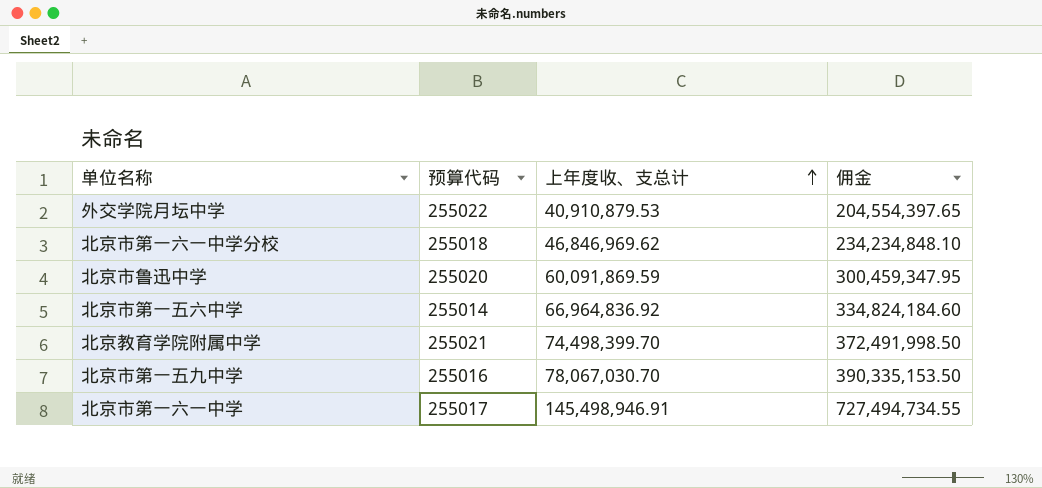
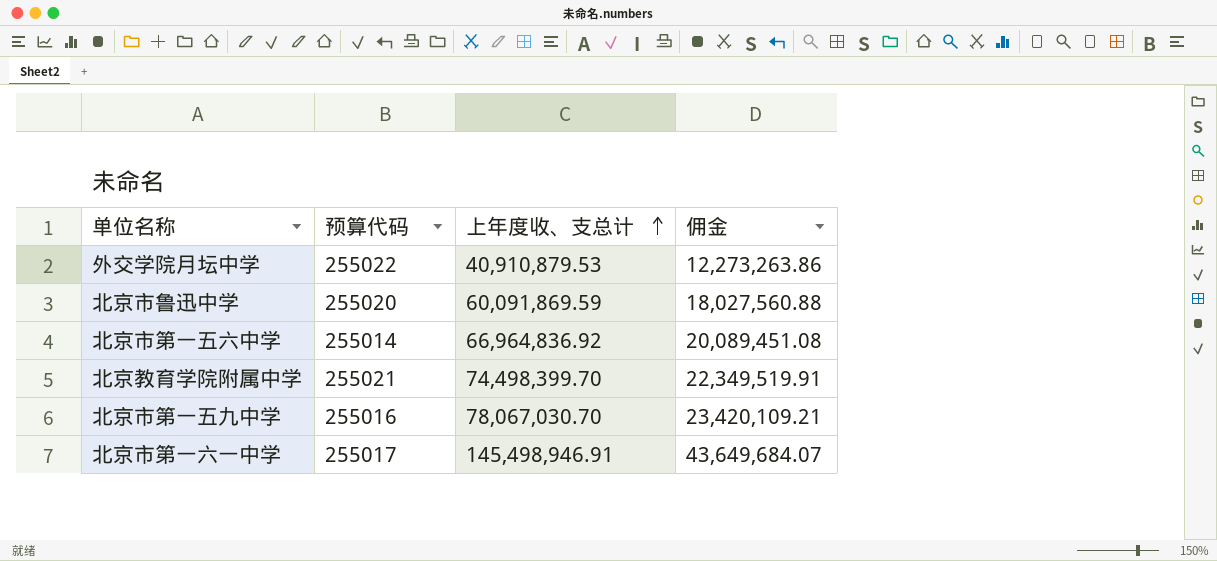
column 佣金 | formula: [上年度收、支总计] * 5 -> [上年度收、支总计] * 0.3
row 北京市第一六一中学分校: 255018 | 46,846,969.62 | 234,234,848.10 -> none

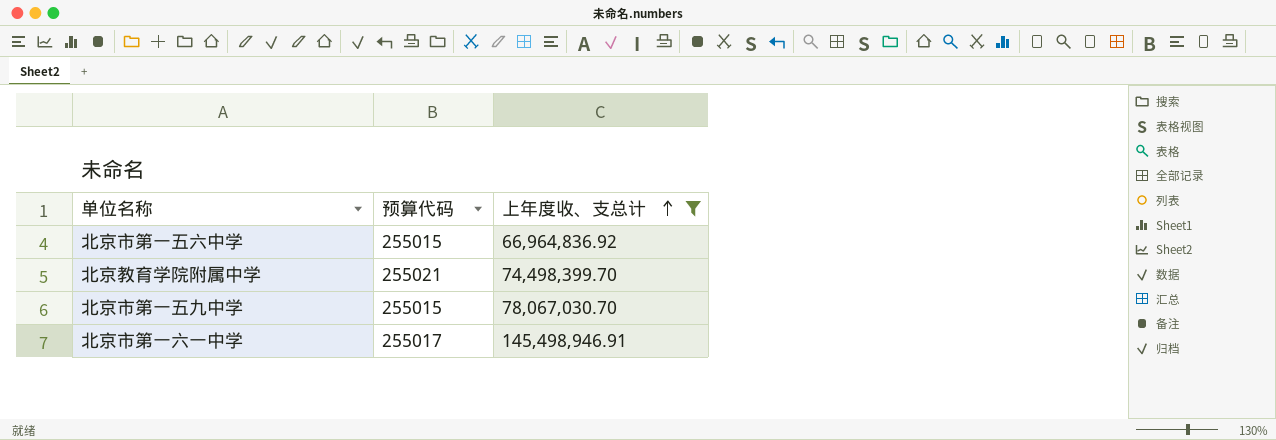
filter: none -> 上年度收、支总计 >= 66,964,836.92
column 佣金 | formula: [上年度收、支总计] * 0.3 -> none
北京市第一五六中学 | 预算代码: 255014 -> 255015
北京市第一五九中学 | 预算代码: 255016 -> 255015

